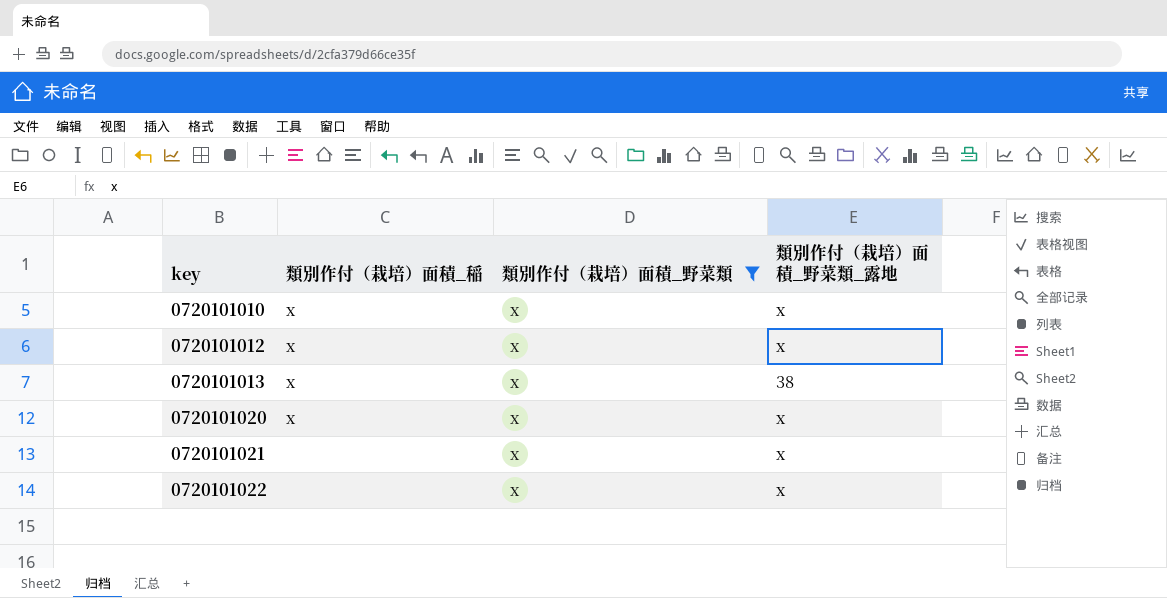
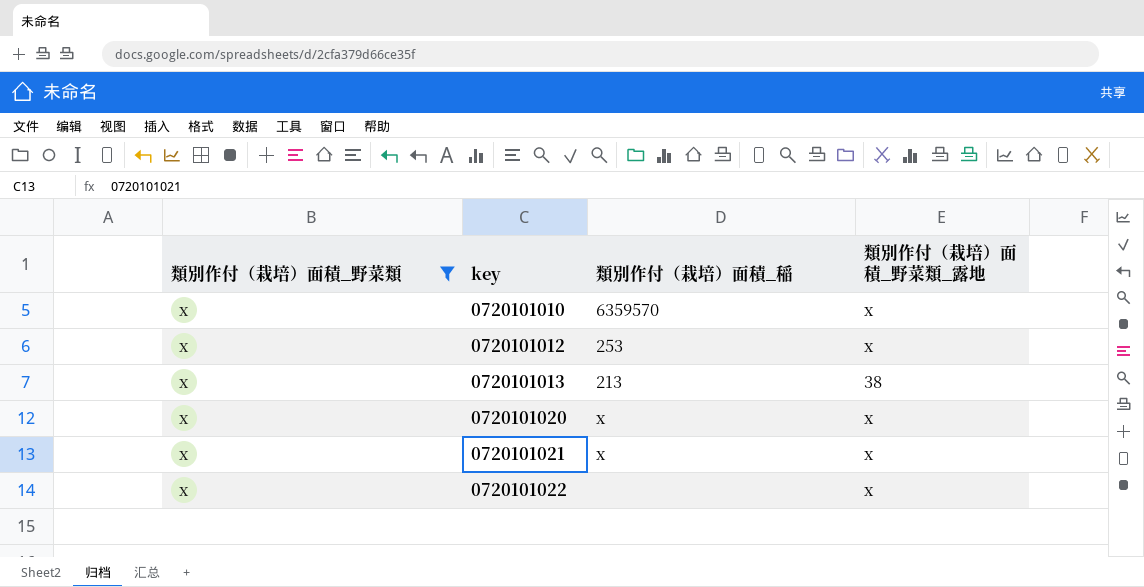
column 類別作付（栽培）面積_野菜類 | position: 3 -> 1
0720101010 | 類別作付（栽培）面積_稲: x -> 6359570
0720101012 | 類別作付（栽培）面積_稲: x -> 253
0720101013 | 類別作付（栽培）面積_稲: x -> 213
0720101021 | 類別作付（栽培）面積_稲: none -> x

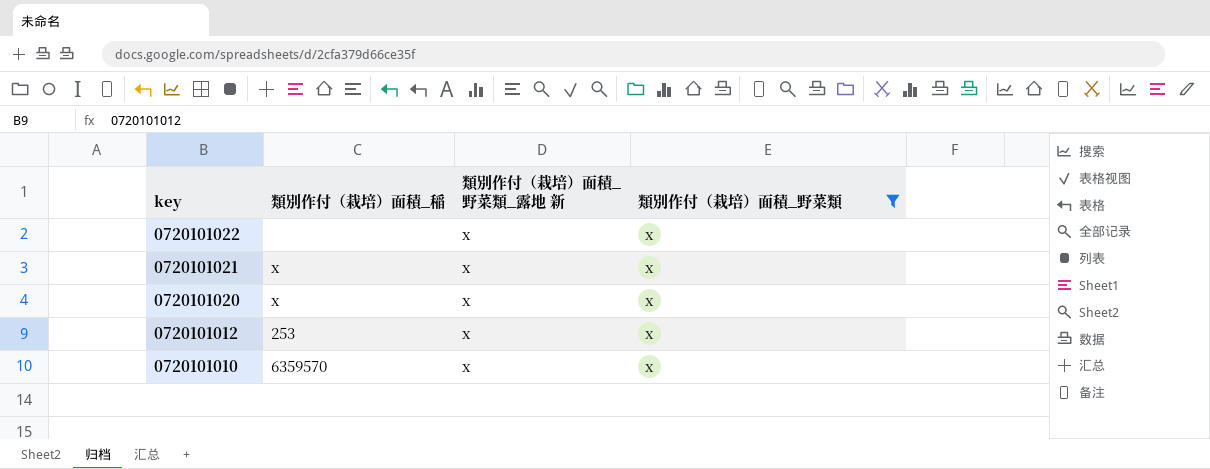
row order: key ascending -> key descending
column name: 類別作付（栽培）面積_野菜類_露地 -> 類別作付（栽培）面積_野菜類_露地 新
column 類別作付（栽培）面積_野菜類 | position: 1 -> 4
row 0720101013: x | 213 | 38 -> none

